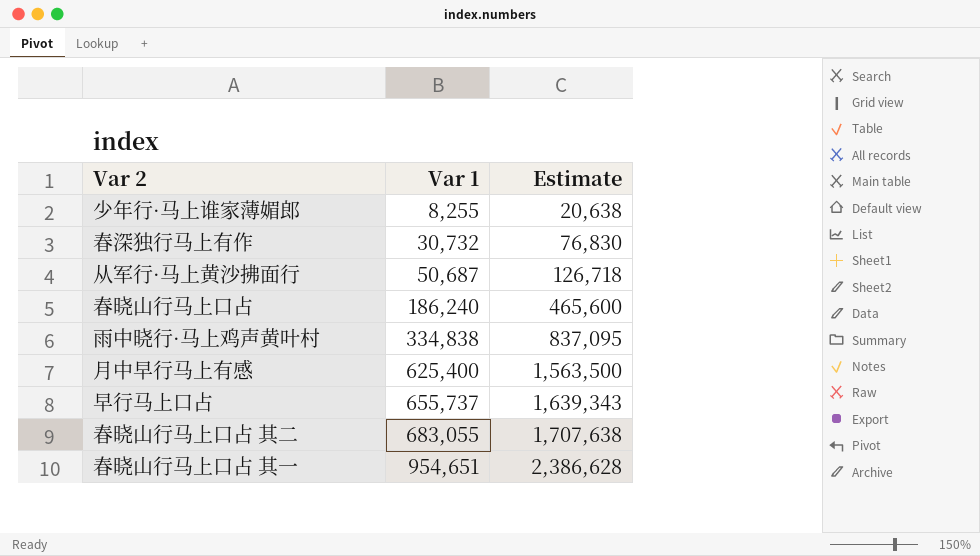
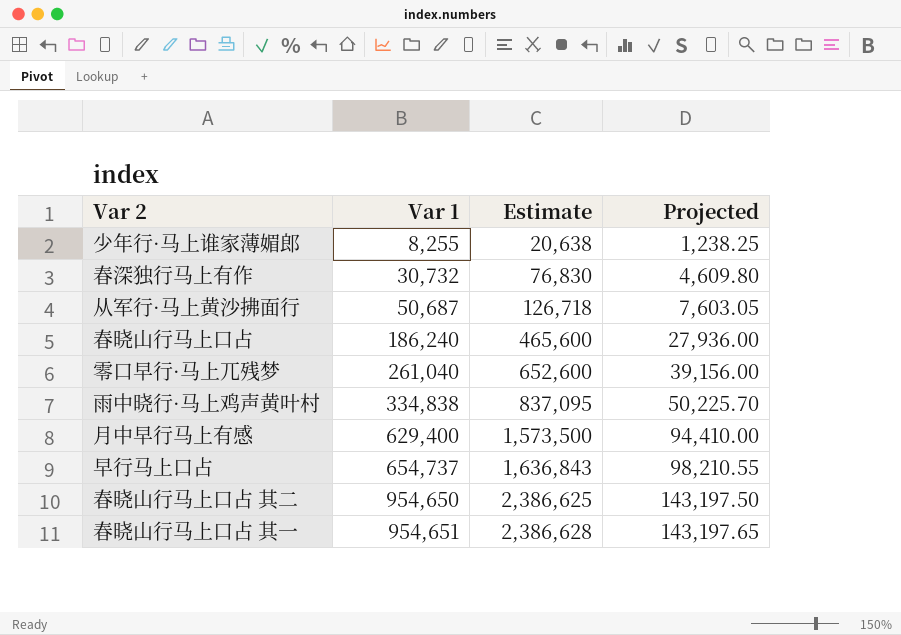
column Projected | formula: none -> [Var 1] * 0.15
row 零口早行·马上兀残梦: none -> 261,040 | 652,600 | 39,156.00
月中早行马上有感 | Var 1: 625,400 -> 629,400
月中早行马上有感 | Estimate: 1,563,500 -> 1,573,500
早行马上口占 | Var 1: 655,737 -> 654,737
早行马上口占 | Estimate: 1,639,343 -> 1,636,843
春晓山行马上口占 其二 | Var 1: 683,055 -> 954,650
春晓山行马上口占 其二 | Estimate: 1,707,638 -> 2,386,625

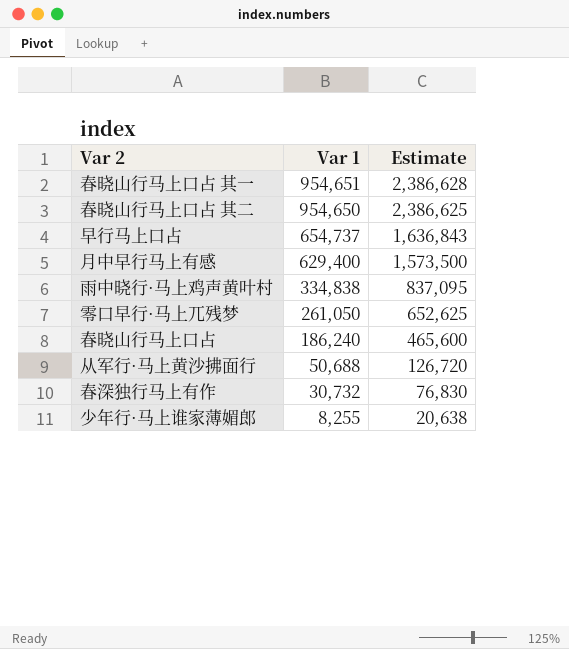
row order: Var 1 ascending -> Var 1 descending
column Projected | formula: [Var 1] * 0.15 -> none
零口早行·马上兀残梦 | Var 1: 261,040 -> 261,050
零口早行·马上兀残梦 | Estimate: 652,600 -> 652,625
从军行·马上黄沙拂面行 | Var 1: 50,687 -> 50,688
从军行·马上黄沙拂面行 | Estimate: 126,718 -> 126,720

